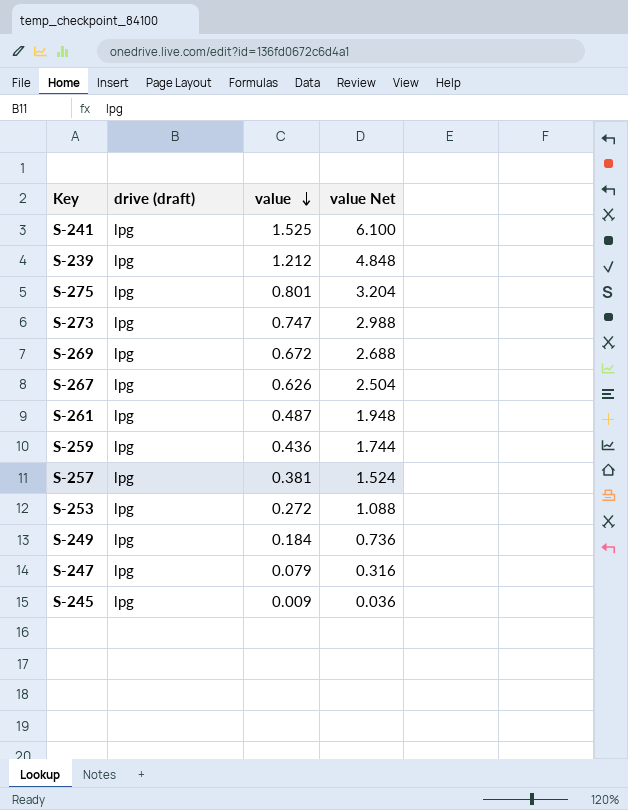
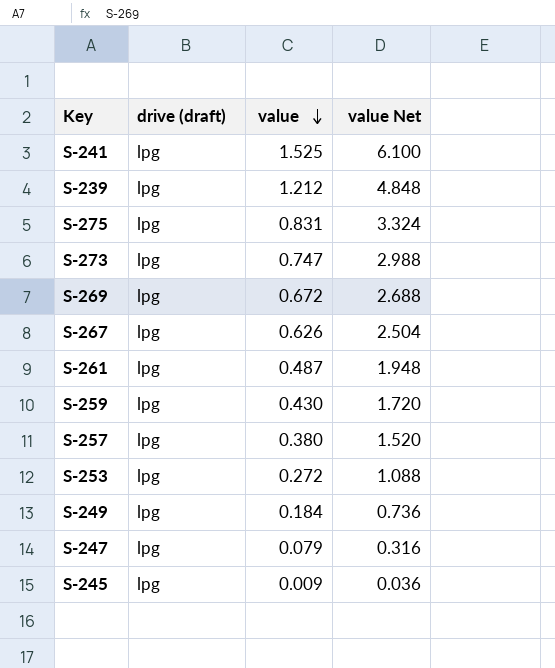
S-275 | value: 0.801 -> 0.831
S-275 | value Net: 3.204 -> 3.324
S-259 | value: 0.436 -> 0.430
S-259 | value Net: 1.744 -> 1.720
S-257 | value: 0.381 -> 0.380
S-257 | value Net: 1.524 -> 1.520

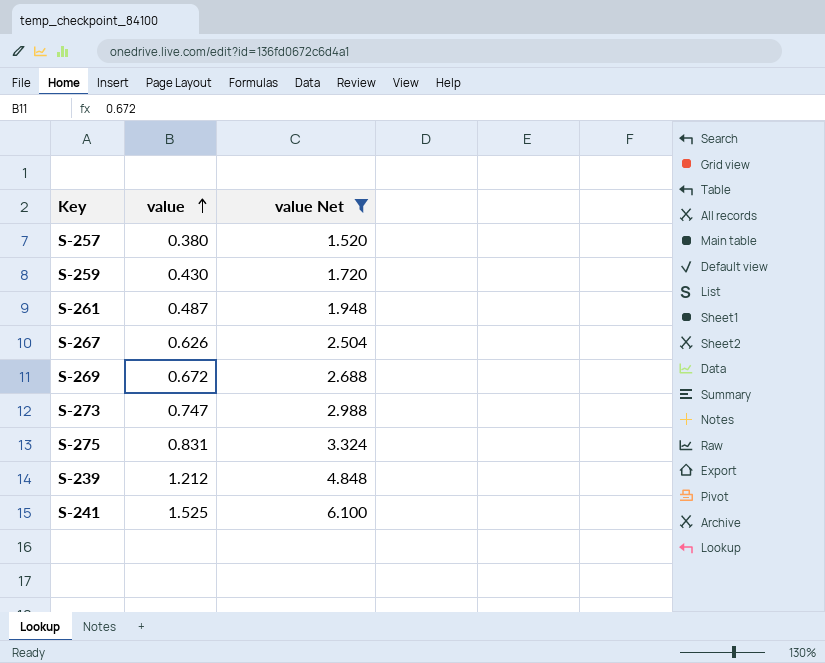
filter: none -> value Net >= 1.520
row order: value descending -> value ascending
column drive (draft) | position: 2 -> none

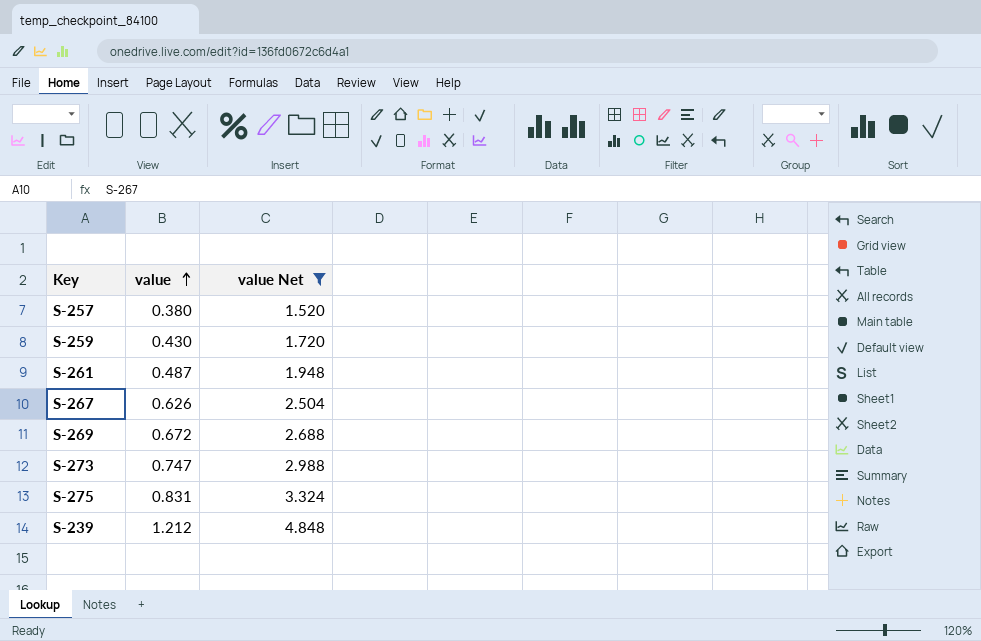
row S-241: 1.525 | 6.100 -> none

